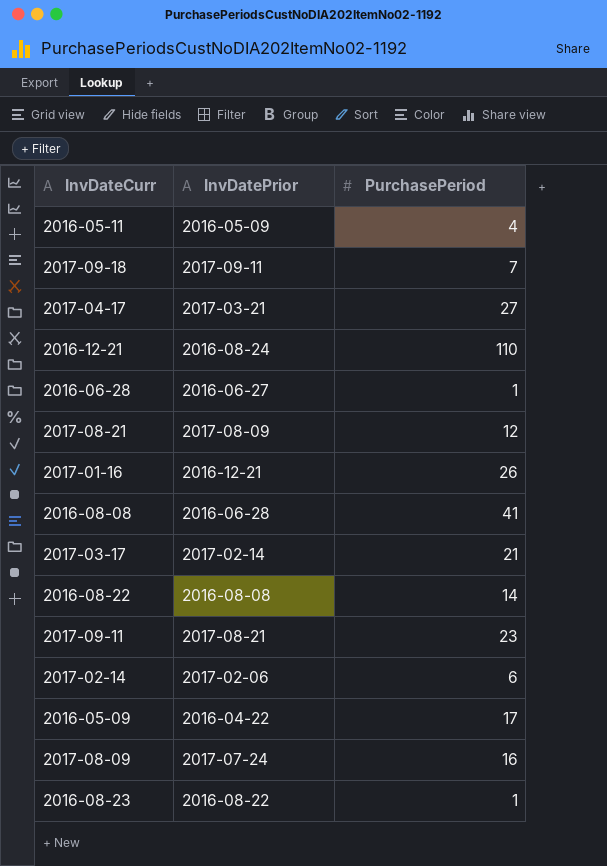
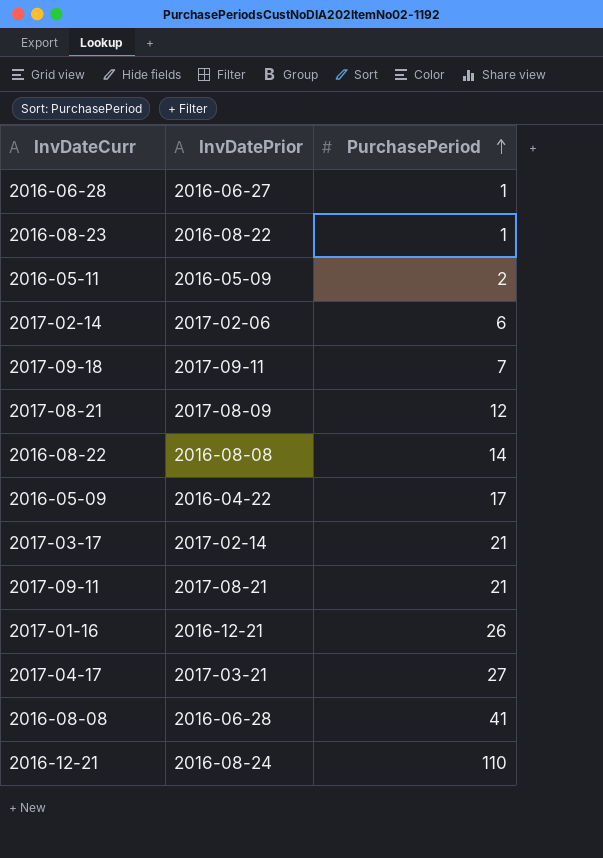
row order: none -> PurchasePeriod ascending
row 2017-08-09: 2017-07-24 | 16 -> none
2016-05-11 | PurchasePeriod: 4 -> 2
2017-09-11 | PurchasePeriod: 23 -> 21

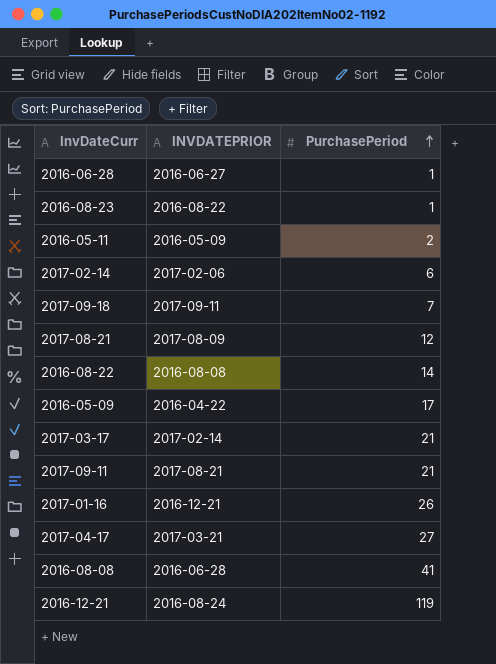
column name: InvDatePrior -> INVDATEPRIOR
2016-12-21 | PurchasePeriod: 110 -> 119

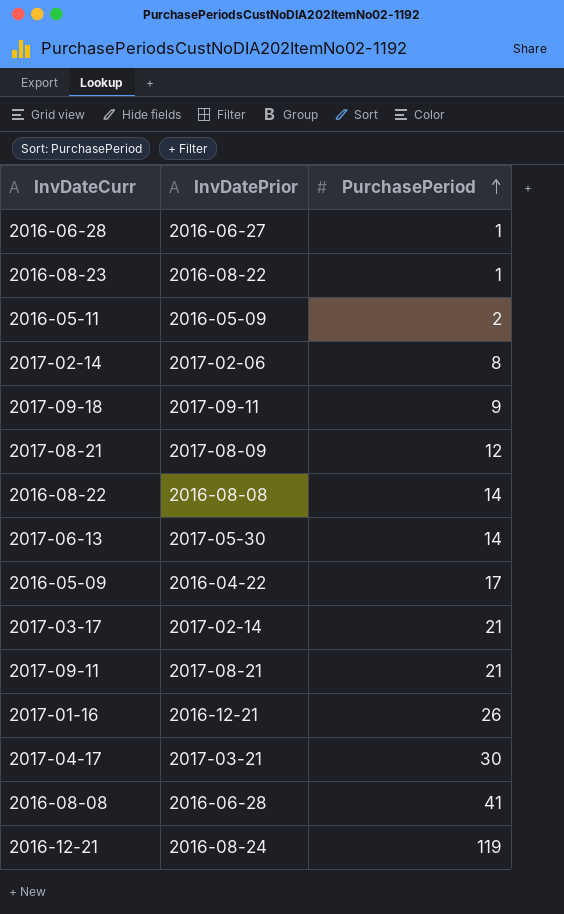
column name: INVDATEPRIOR -> InvDatePrior
2017-02-14 | PurchasePeriod: 6 -> 8
2017-09-18 | PurchasePeriod: 7 -> 9
row 2017-06-13: none -> 2017-05-30 | 14
2017-04-17 | PurchasePeriod: 27 -> 30

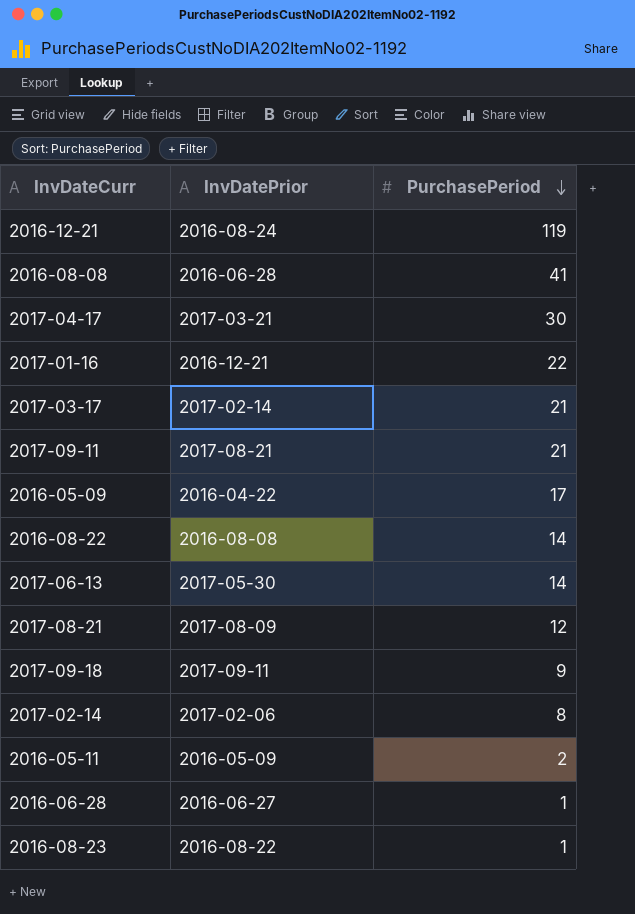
row order: PurchasePeriod ascending -> PurchasePeriod descending
2017-01-16 | PurchasePeriod: 26 -> 22

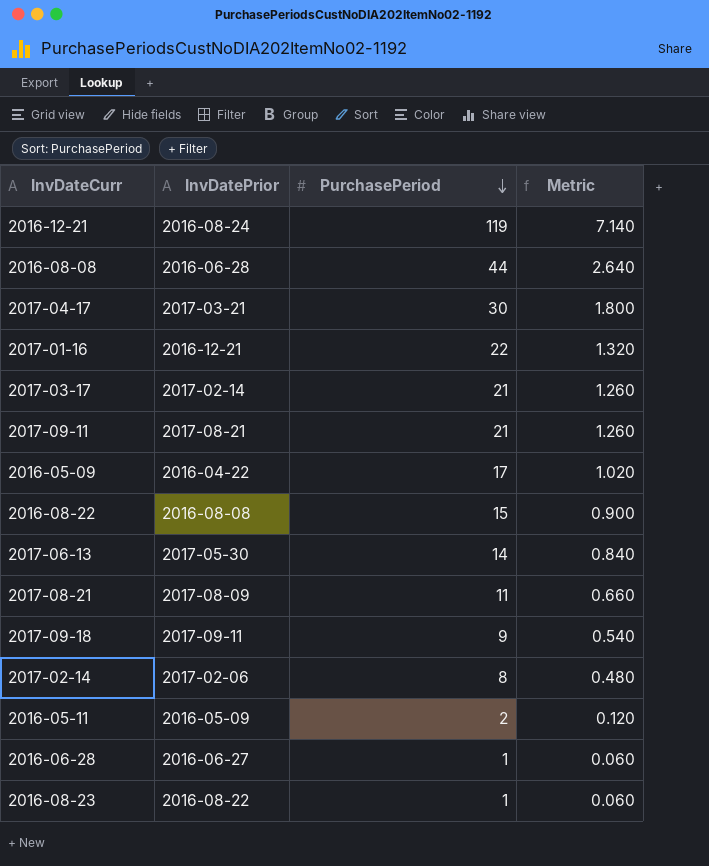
column Metric | formula: none -> [PurchasePeriod] * 0.06
2016-08-08 | PurchasePeriod: 41 -> 44
2016-08-22 | PurchasePeriod: 14 -> 15
2017-08-21 | PurchasePeriod: 12 -> 11

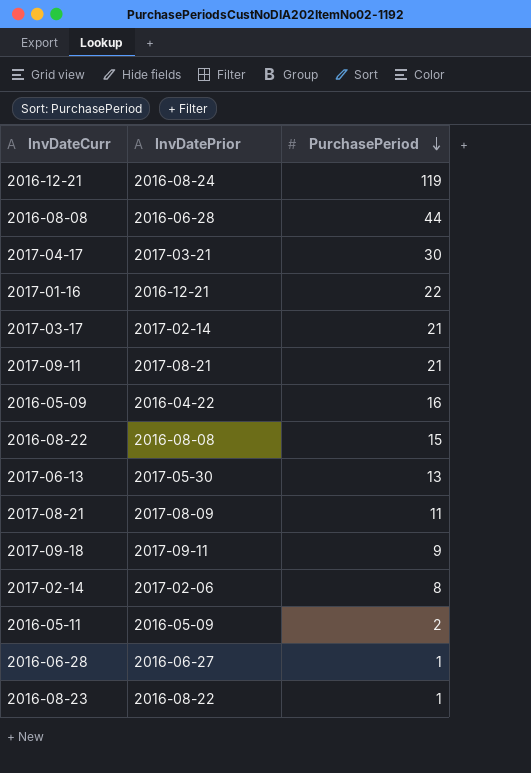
column Metric | formula: [PurchasePeriod] * 0.06 -> none
2016-05-09 | PurchasePeriod: 17 -> 16
2017-06-13 | PurchasePeriod: 14 -> 13

